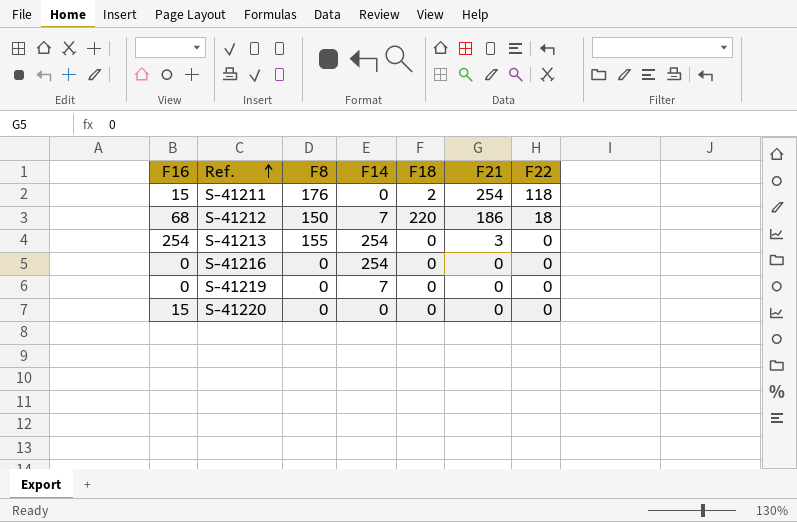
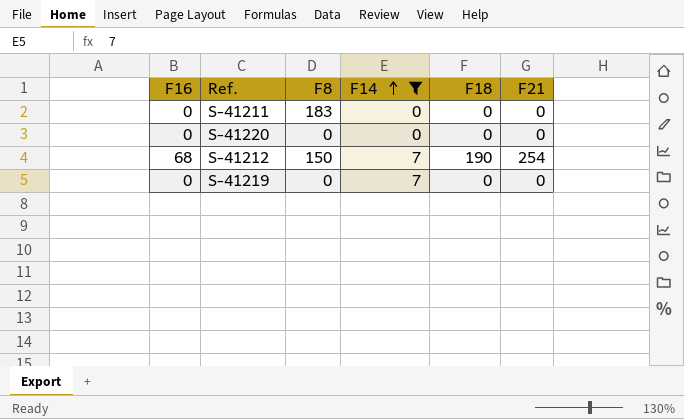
filter: none -> F14 != 254
row order: Ref. ascending -> F14 ascending
column F22 | position: 7 -> none
S-41211 | F16: 15 -> 0
S-41211 | F8: 176 -> 183
S-41211 | F18: 2 -> 0
S-41211 | F21: 254 -> 0
S-41220 | F16: 15 -> 0
S-41212 | F18: 220 -> 190
S-41212 | F21: 186 -> 254

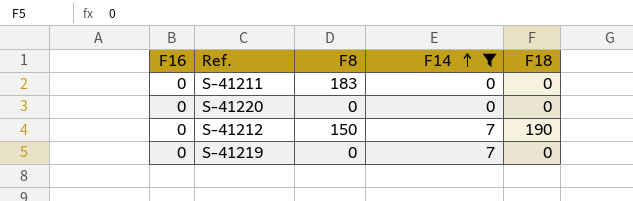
column F21 | position: 6 -> none
S-41212 | F16: 68 -> 0

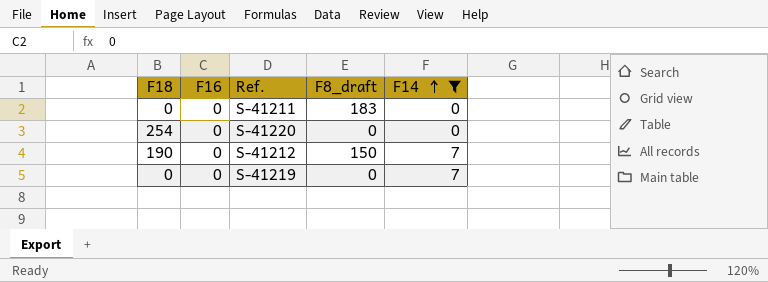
column F18 | position: 5 -> 1
column name: F8 -> F8_draft
S-41220 | F18: 0 -> 254

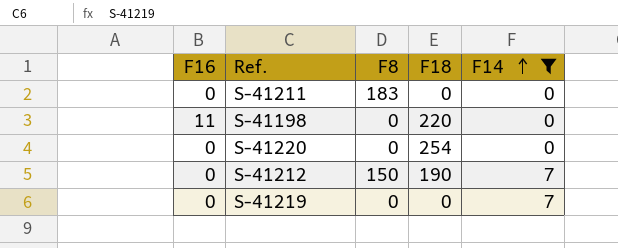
column name: F8_draft -> F8
column F18 | position: 1 -> 4
row S-41198: none -> 11 | 0 | 220 | 0

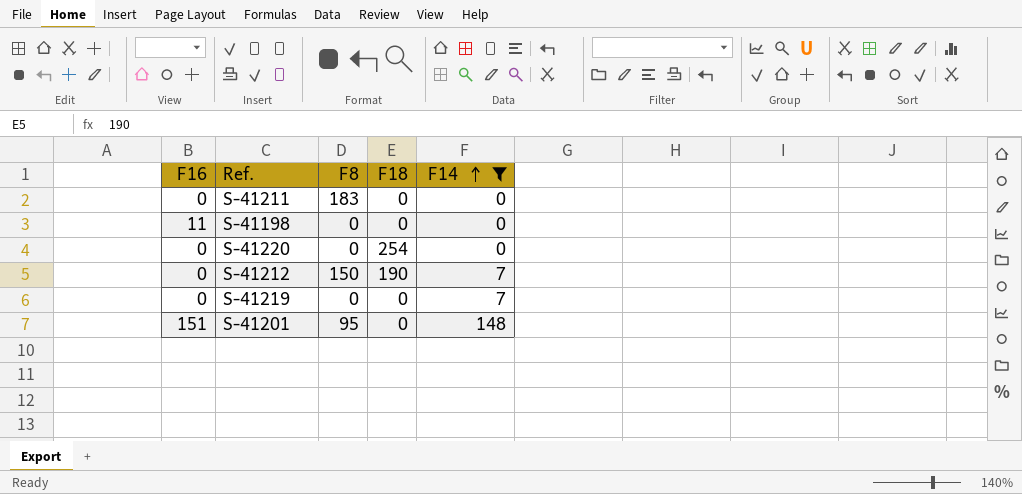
S-41198 | F18: 220 -> 0
row S-41201: none -> 151 | 95 | 0 | 148

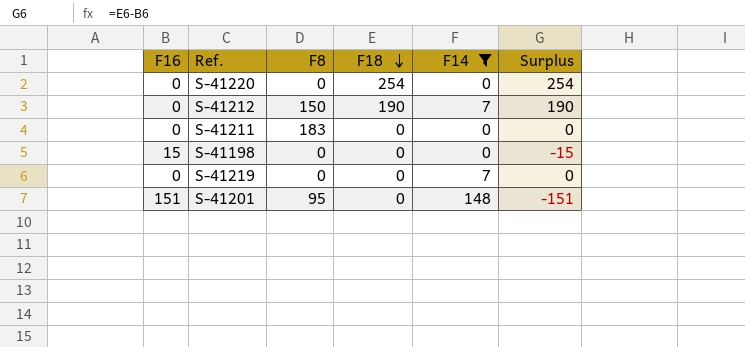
row order: F14 ascending -> F18 descending
column Surplus | formula: none -> [F18] - [F16]
S-41198 | F16: 11 -> 15

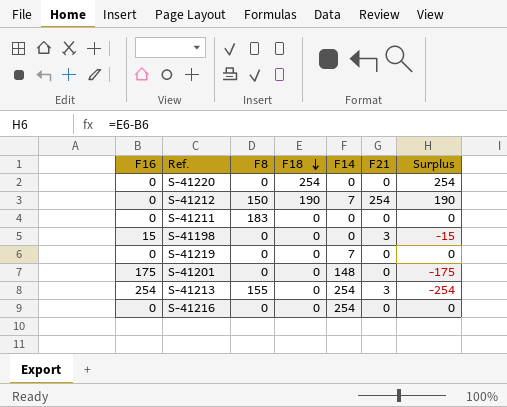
filter: F14 != 254 -> none
column F21 | position: none -> 6
S-41201 | F16: 151 -> 175
S-41201 | F8: 95 -> 0
S-41201 | Surplus: -151 -> -175

